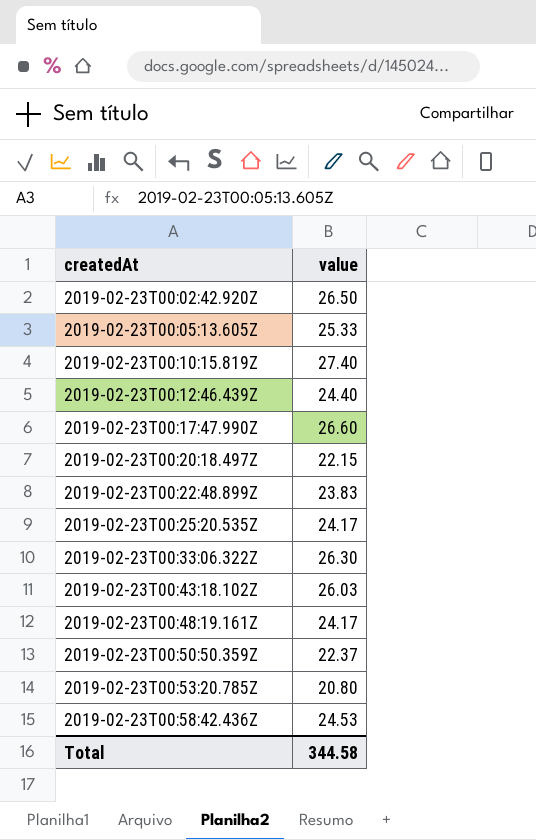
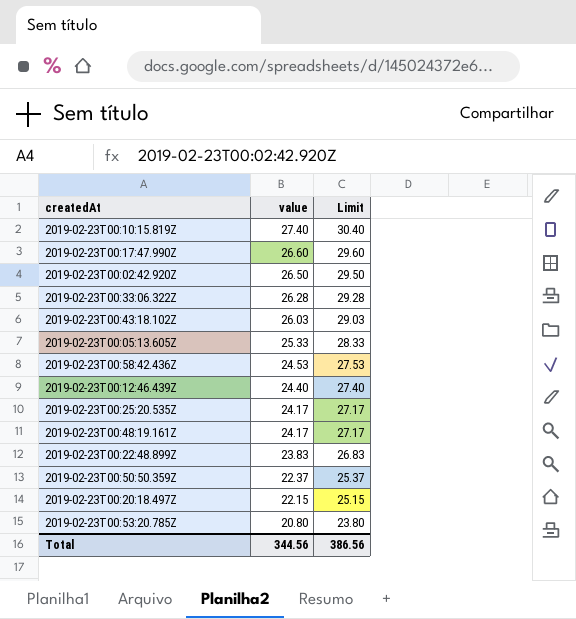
row order: createdAt ascending -> value descending
column Limit | formula: none -> [value] + 3
2019-02-23T00:33:06.322Z | value: 26.30 -> 26.28
Total | value: 344.58 -> 344.56

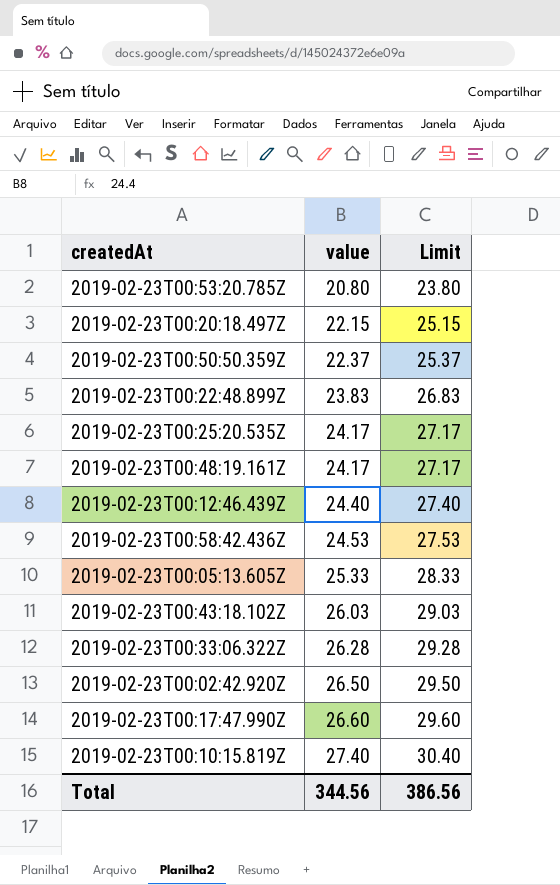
row order: value descending -> value ascending

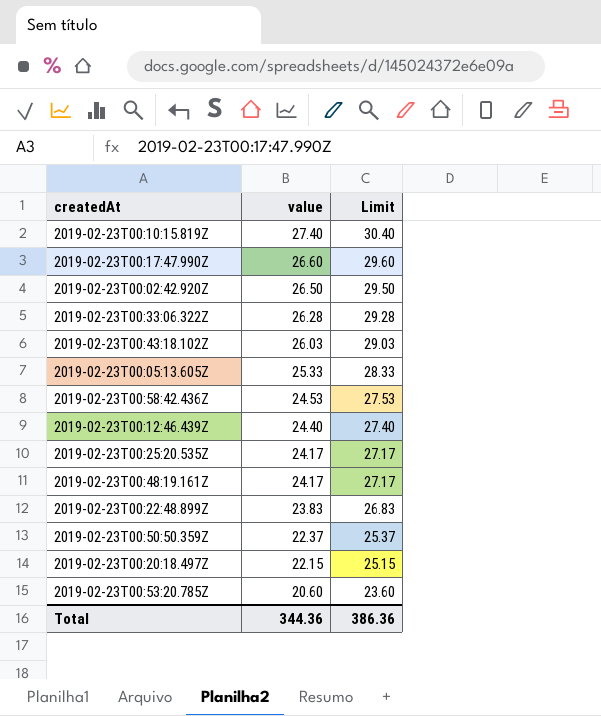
row order: value ascending -> value descending
2019-02-23T00:53:20.785Z | value: 20.80 -> 20.60
2019-02-23T00:53:20.785Z | Limit: 23.80 -> 23.60
Total | value: 344.56 -> 344.36
Total | Limit: 386.56 -> 386.36

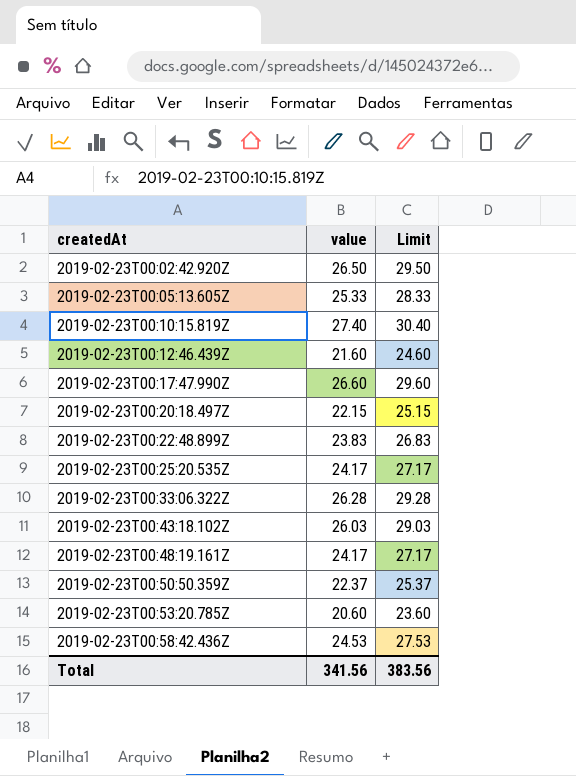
row order: value descending -> createdAt ascending
2019-02-23T00:12:46.439Z | value: 24.40 -> 21.60
2019-02-23T00:12:46.439Z | Limit: 27.40 -> 24.60
Total | value: 344.36 -> 341.56
Total | Limit: 386.36 -> 383.56

